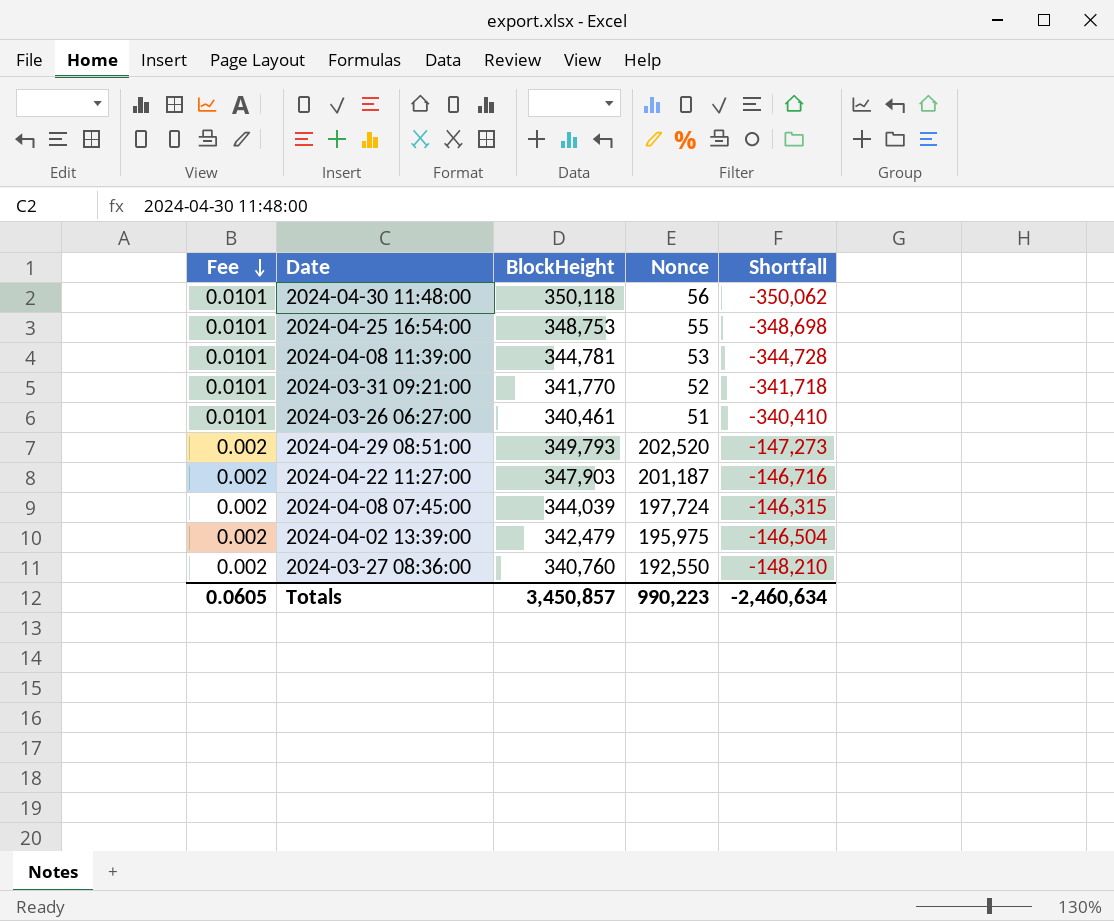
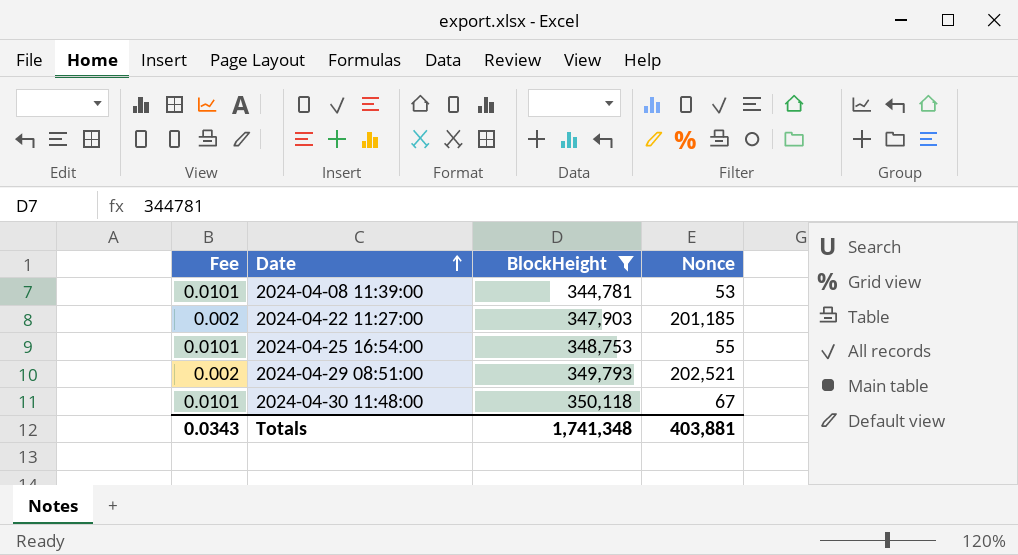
filter: none -> BlockHeight >= 344,781
row order: Fee descending -> Date ascending
column Shortfall | formula: [Nonce] - [BlockHeight] -> none
2024-04-22 11:27:00 | Nonce: 201,187 -> 201,185
2024-04-29 08:51:00 | Nonce: 202,520 -> 202,521
2024-04-30 11:48:00 | Nonce: 56 -> 67
Totals | Fee: 0.0605 -> 0.0343
Totals | BlockHeight: 3,450,857 -> 1,741,348
Totals | Nonce: 990,223 -> 403,881

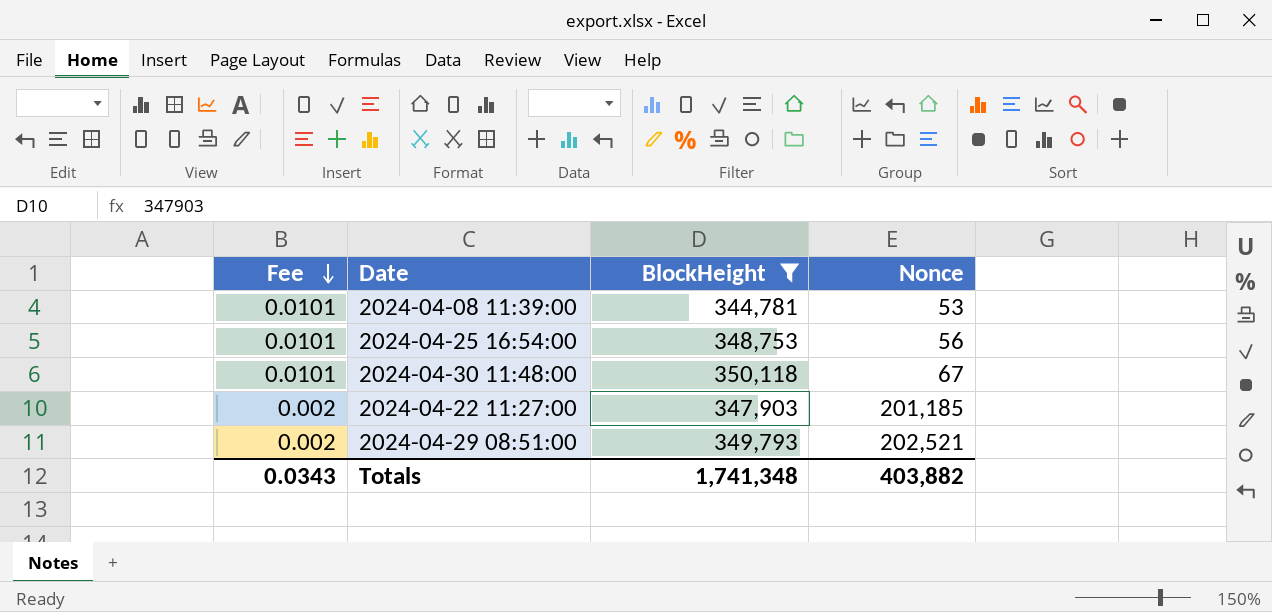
row order: Date ascending -> Fee descending
2024-04-25 16:54:00 | Nonce: 55 -> 56
Totals | Nonce: 403,881 -> 403,882

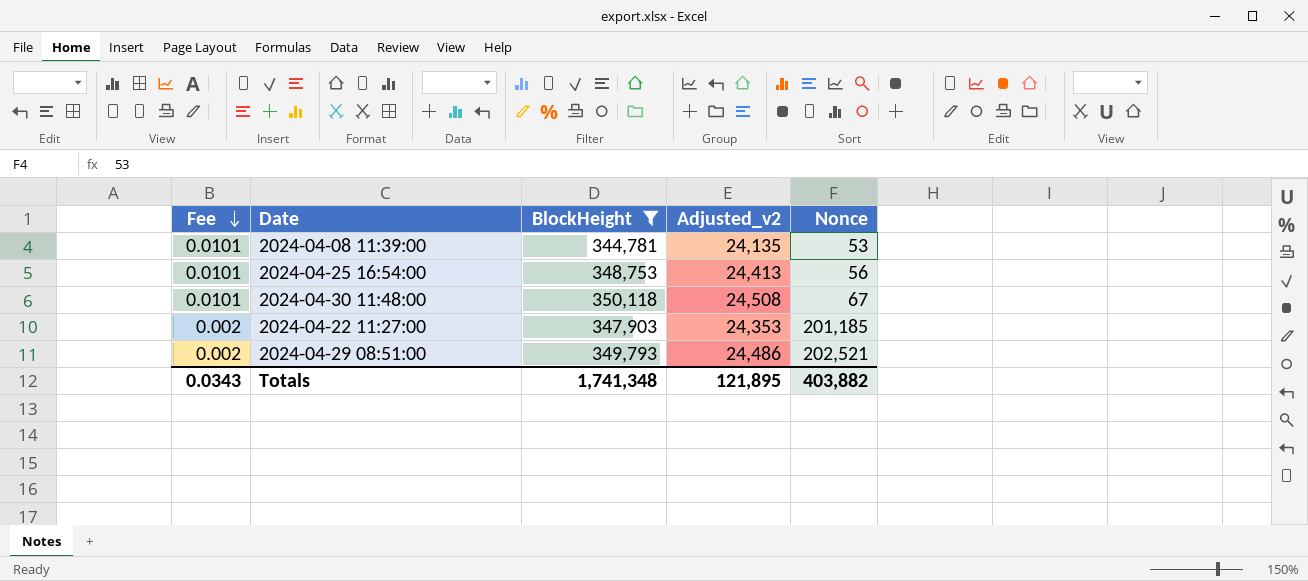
column Adjusted_v2 | formula: none -> [BlockHeight] * 0.07

